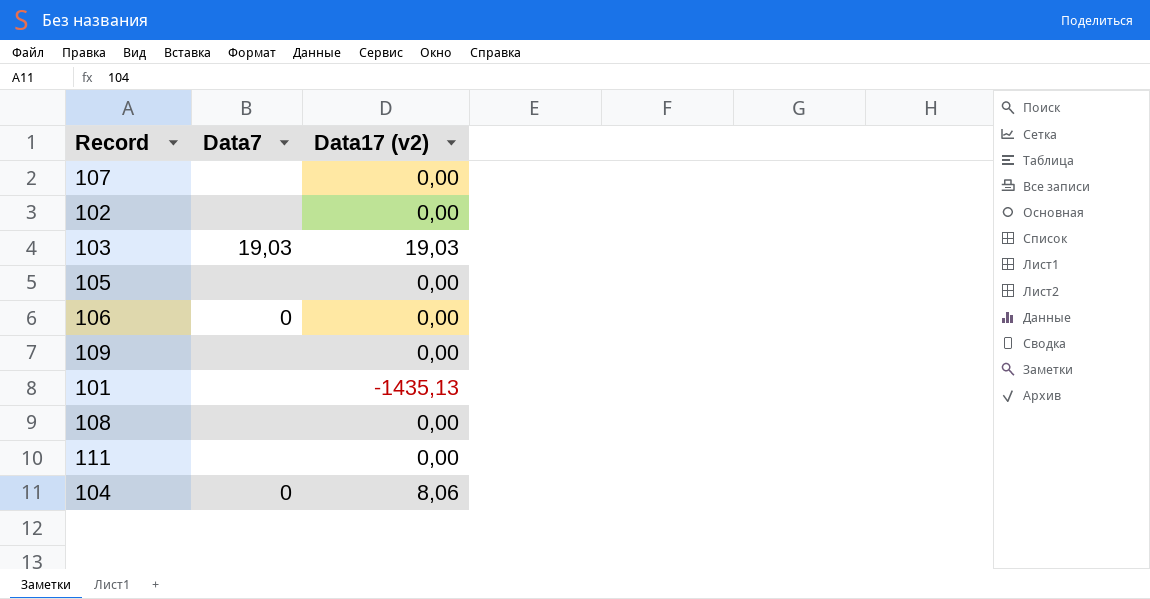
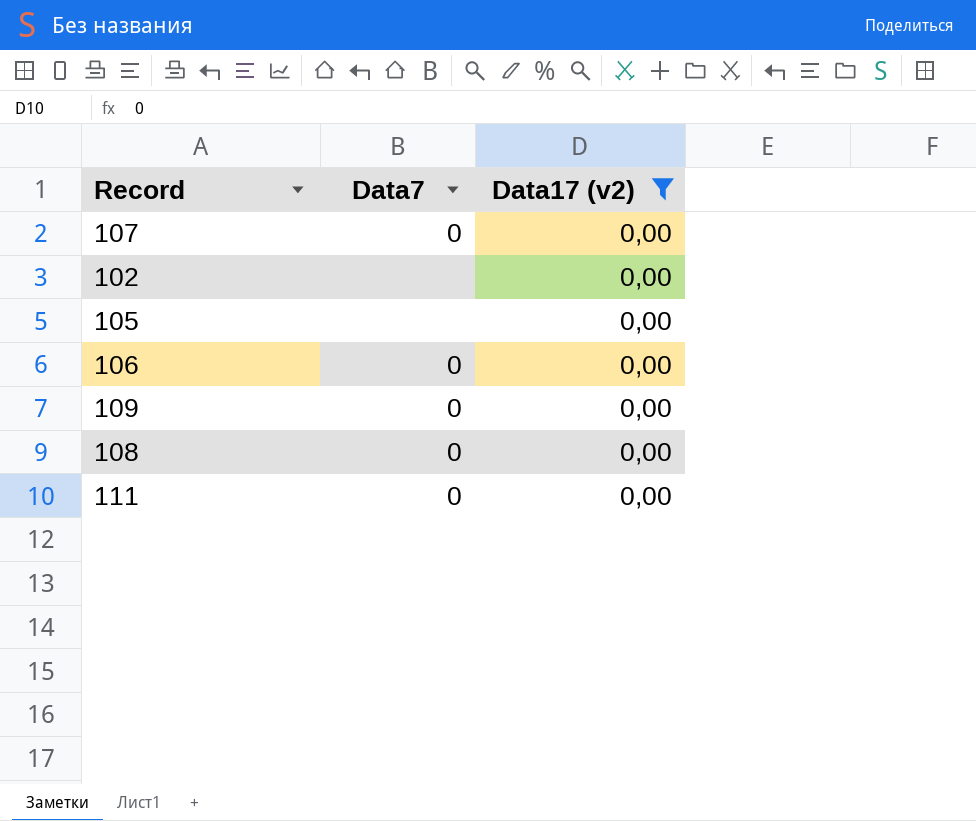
filter: none -> Data17 (v2) = 0,00
107 | Data7: none -> 0
109 | Data7: none -> 0
108 | Data7: none -> 0
111 | Data7: none -> 0

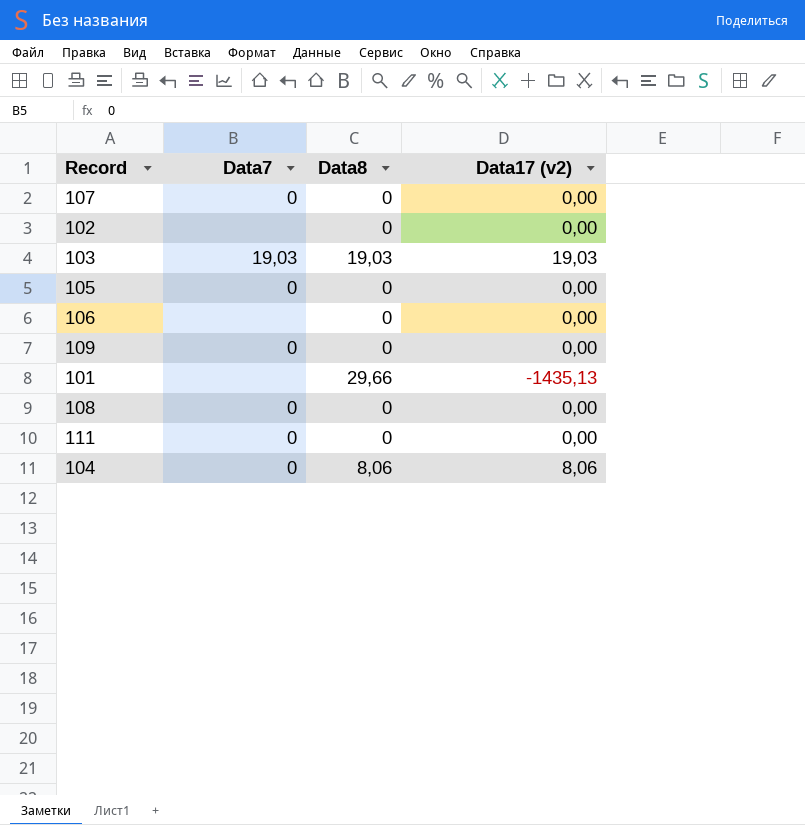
filter: Data17 (v2) = 0,00 -> none
column Data8 | position: none -> 3
105 | Data7: none -> 0
106 | Data7: 0 -> none

